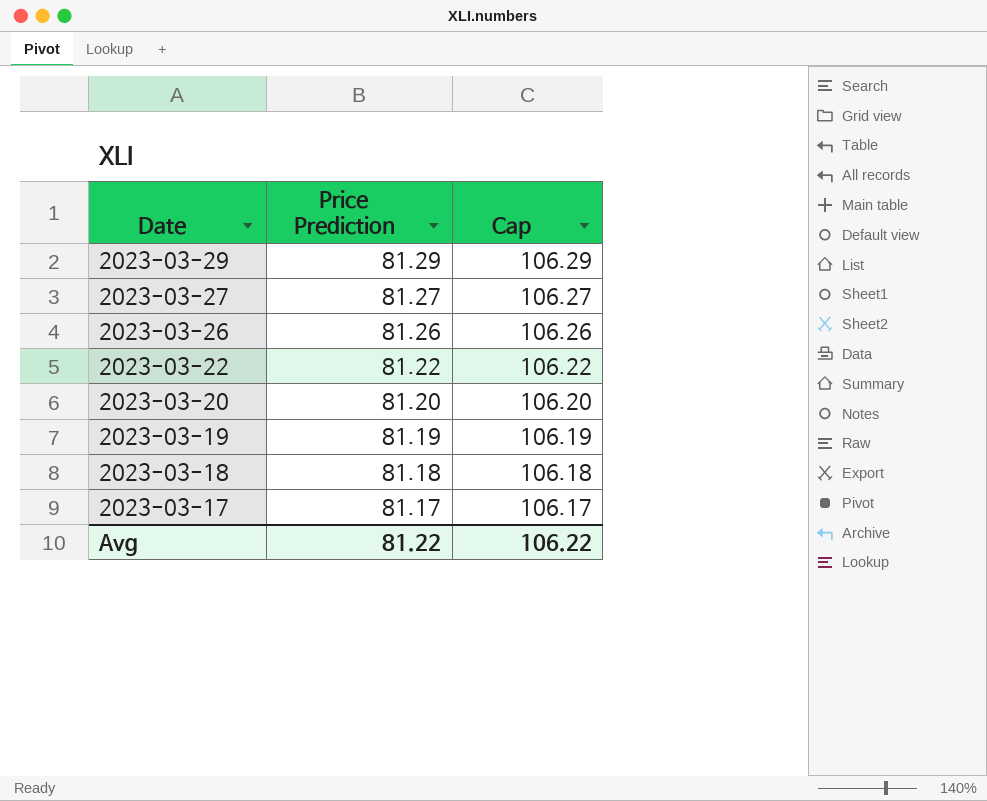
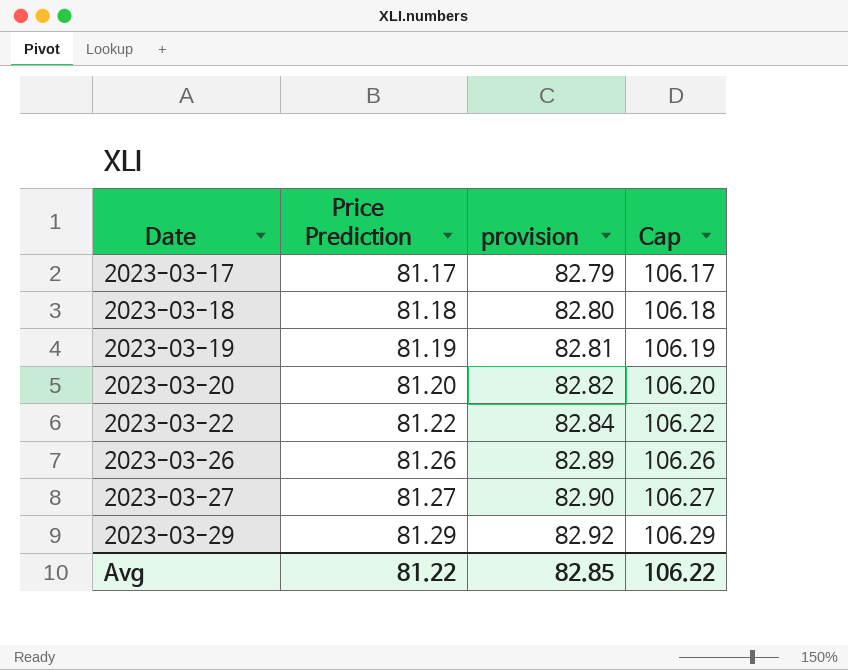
row order: Date descending -> Date ascending
column provision | formula: none -> [Price Prediction] * 1.02

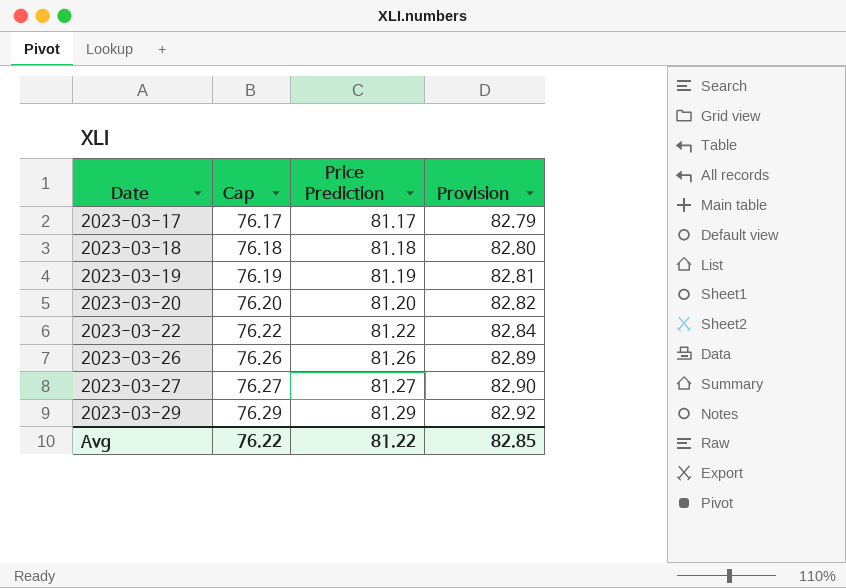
column Cap | formula: [Price Prediction] + 25 -> [Price Prediction] - 5
column Cap | position: 4 -> 2
column name: provision -> Provision
Avg | Cap: 106.22 -> 76.22

